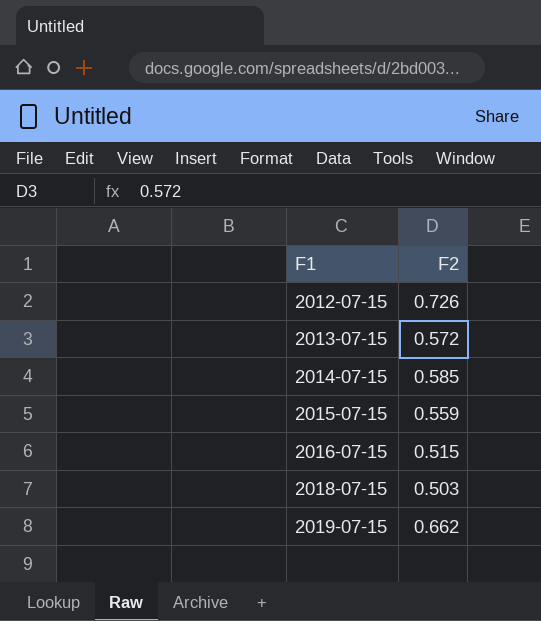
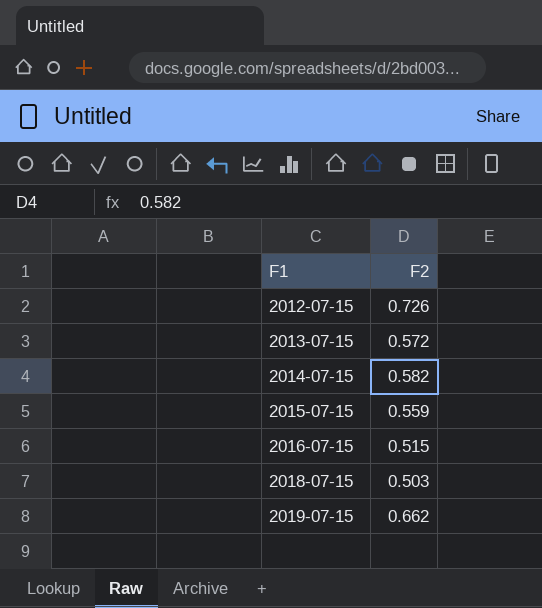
2014-07-15 | F2: 0.585 -> 0.582

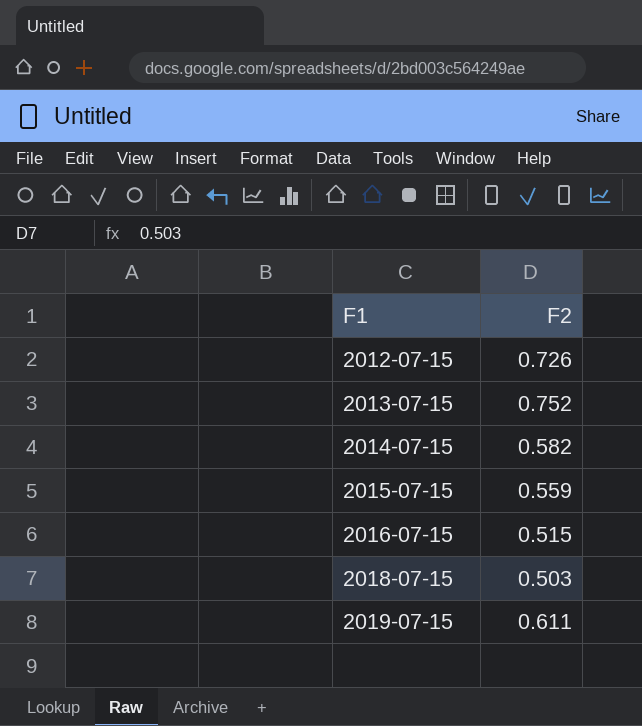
2013-07-15 | F2: 0.572 -> 0.752
2019-07-15 | F2: 0.662 -> 0.611

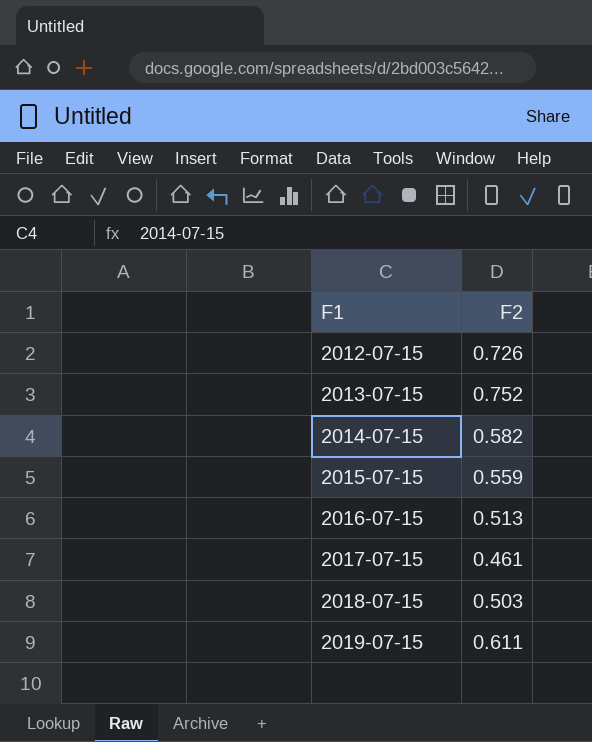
2016-07-15 | F2: 0.515 -> 0.513
row 2017-07-15: none -> 0.461

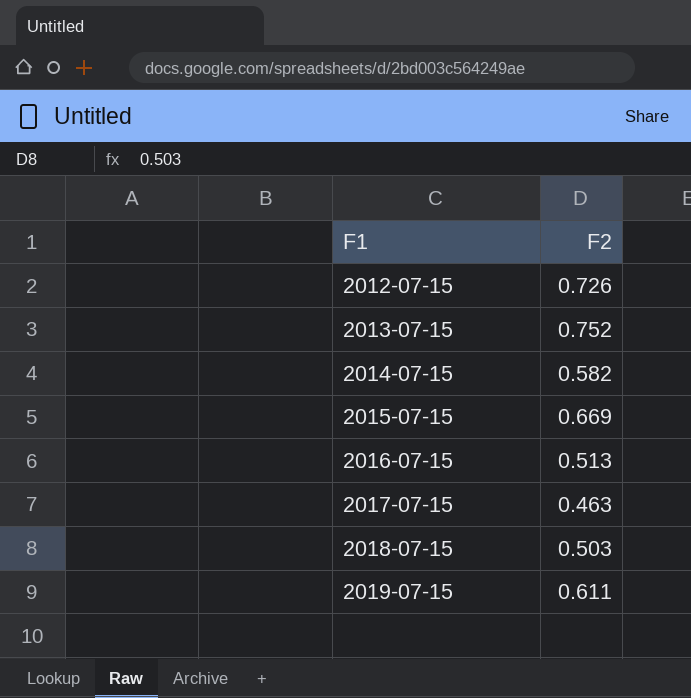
2015-07-15 | F2: 0.559 -> 0.669
2017-07-15 | F2: 0.461 -> 0.463

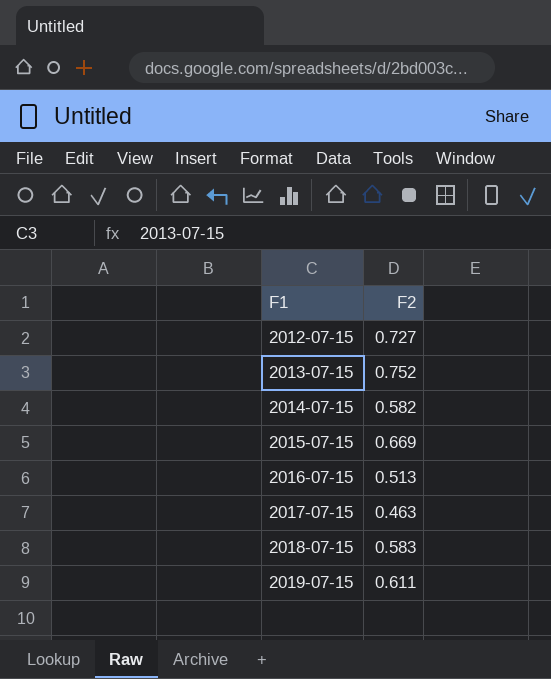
2012-07-15 | F2: 0.726 -> 0.727
2018-07-15 | F2: 0.503 -> 0.583

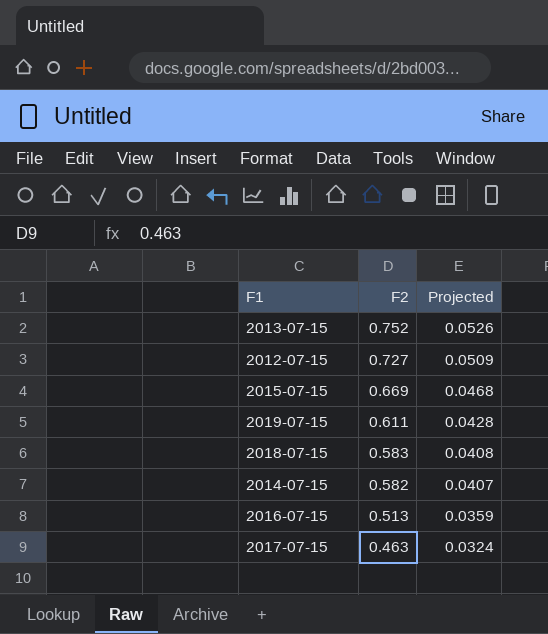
row order: F1 ascending -> F2 descending
column Projected | formula: none -> [F2] * 0.07

